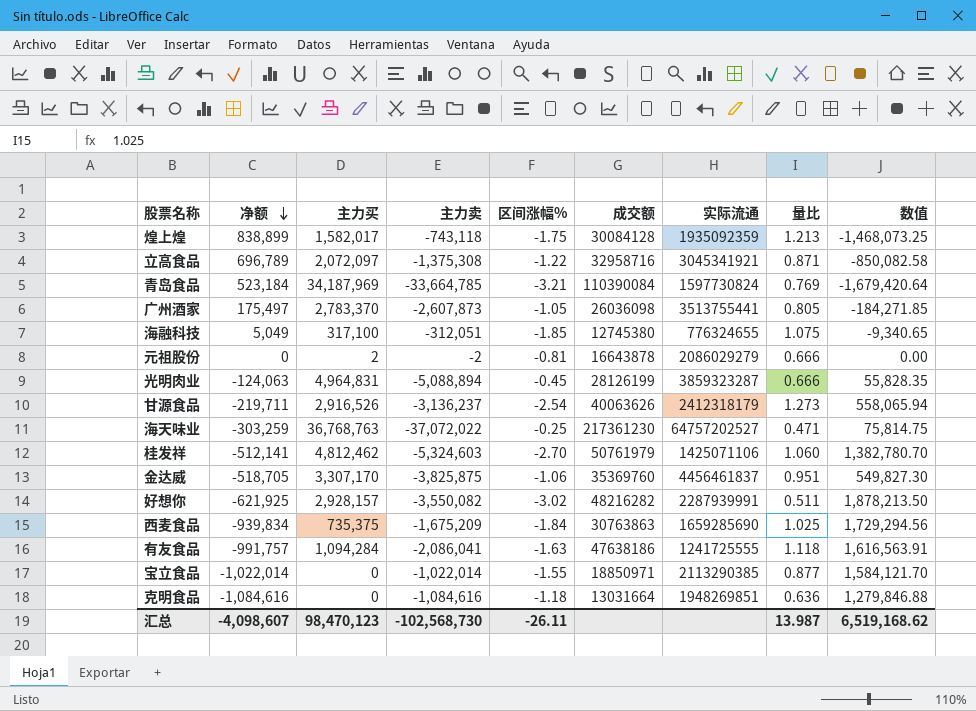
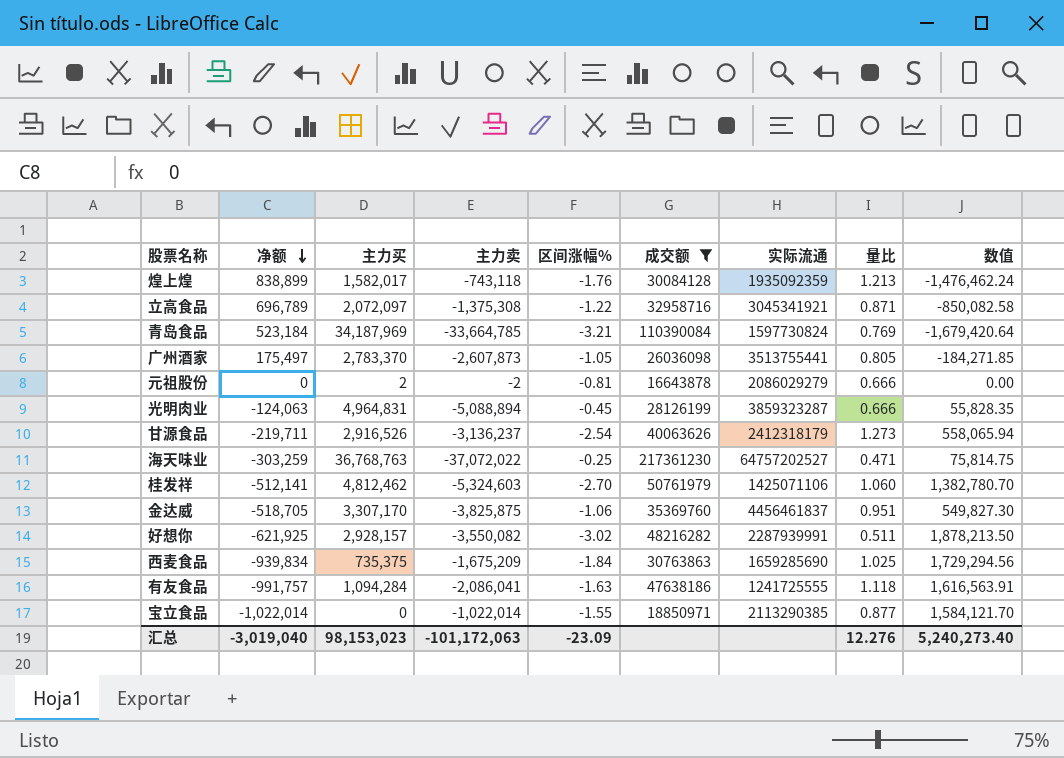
filter: none -> 成交额 >= 16643878
煌上煌 | 区间涨幅%: -1.75 -> -1.76
煌上煌 | 数值: -1,468,073.25 -> -1,476,462.24
汇总 | 净额: -4,098,607 -> -3,019,040
汇总 | 主力买: 98,470,123 -> 98,153,023
汇总 | 主力卖: -102,568,730 -> -101,172,063
汇总 | 区间涨幅%: -26.11 -> -23.09
汇总 | 量比: 13.987 -> 12.276
汇总 | 数值: 6,519,168.62 -> 5,240,273.40

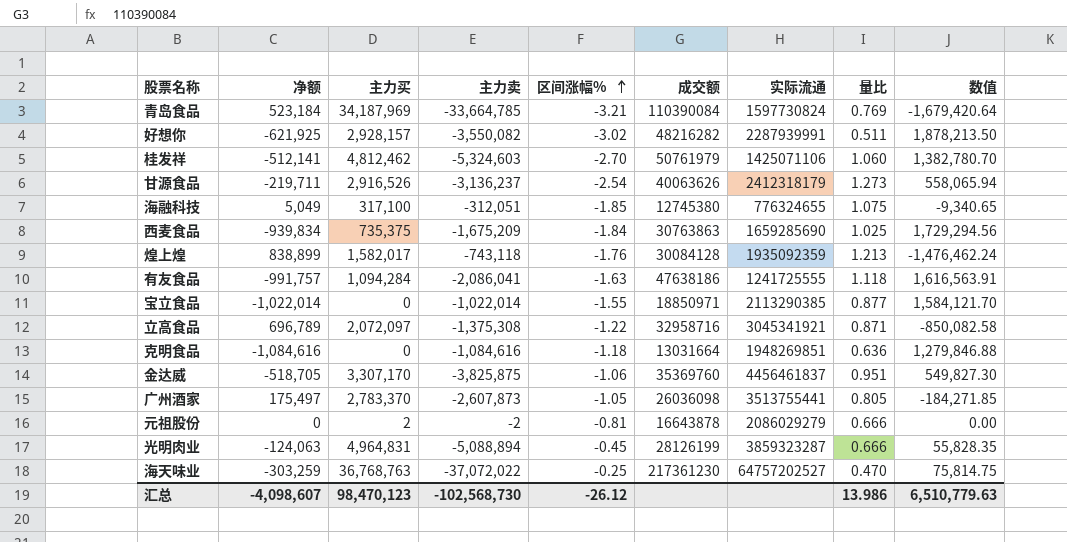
filter: 成交额 >= 16643878 -> none
row order: 净额 descending -> 区间涨幅% ascending
海天味业 | 量比: 0.471 -> 0.470
汇总 | 净额: -3,019,040 -> -4,098,607
汇总 | 主力买: 98,153,023 -> 98,470,123
汇总 | 主力卖: -101,172,063 -> -102,568,730
汇总 | 区间涨幅%: -23.09 -> -26.12
汇总 | 量比: 12.276 -> 13.986
汇总 | 数值: 5,240,273.40 -> 6,510,779.63

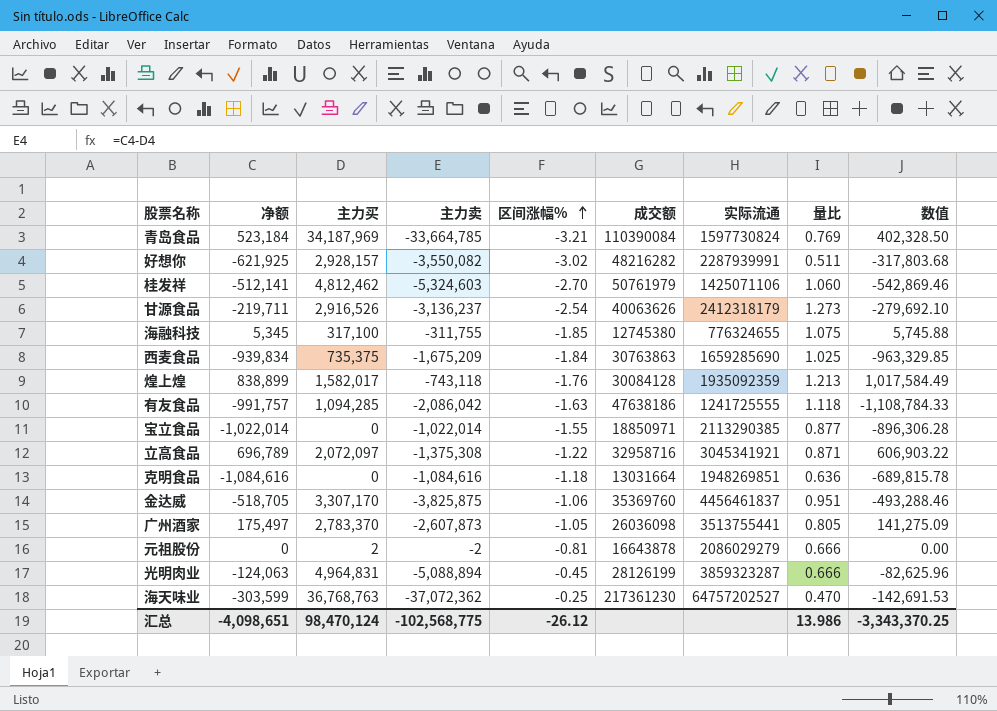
column 数值 | formula: [净额] * [区间涨幅%] -> [净额] * [量比]
海融科技 | 净额: 5,049 -> 5,345
海融科技 | 主力卖: -312,051 -> -311,755
有友食品 | 主力买: 1,094,284 -> 1,094,285
有友食品 | 主力卖: -2,086,041 -> -2,086,042
海天味业 | 净额: -303,259 -> -303,599
海天味业 | 主力卖: -37,072,022 -> -37,072,362
汇总 | 净额: -4,098,607 -> -4,098,651
汇总 | 主力买: 98,470,123 -> 98,470,124
汇总 | 主力卖: -102,568,730 -> -102,568,775
汇总 | 数值: 6,510,779.63 -> -3,343,370.25

